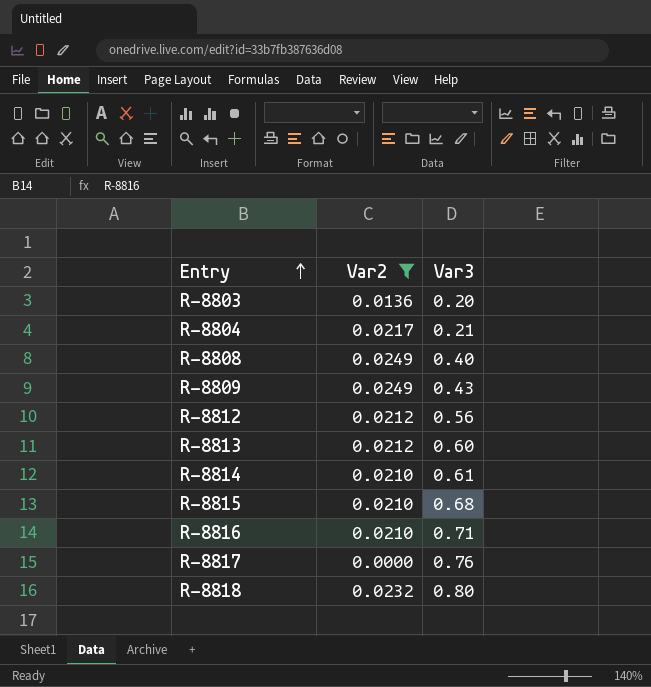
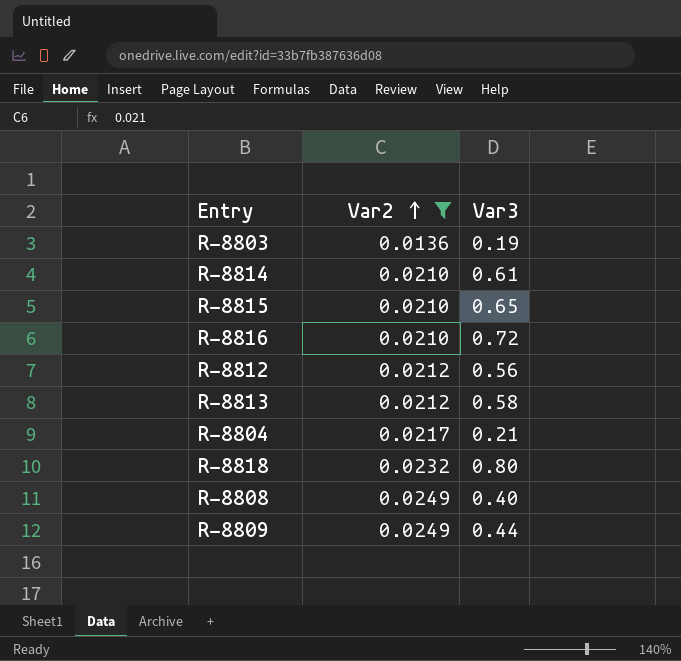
row order: Entry ascending -> Var2 ascending
row R-8817: 0.0000 | 0.76 -> none
R-8803 | Var3: 0.20 -> 0.19
R-8815 | Var3: 0.68 -> 0.65
R-8816 | Var3: 0.71 -> 0.72
R-8813 | Var3: 0.60 -> 0.58
R-8809 | Var3: 0.43 -> 0.44

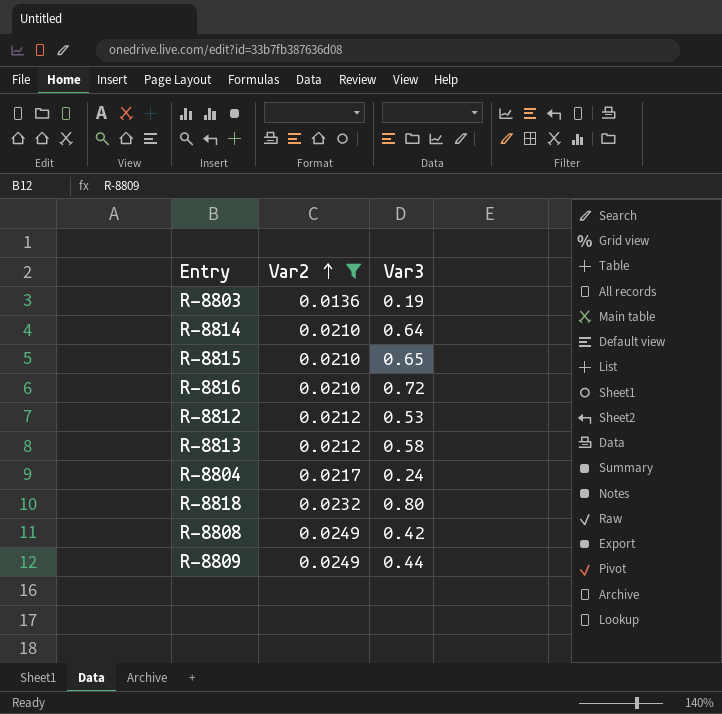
R-8814 | Var3: 0.61 -> 0.64
R-8812 | Var3: 0.56 -> 0.53
R-8804 | Var3: 0.21 -> 0.24
R-8808 | Var3: 0.40 -> 0.42

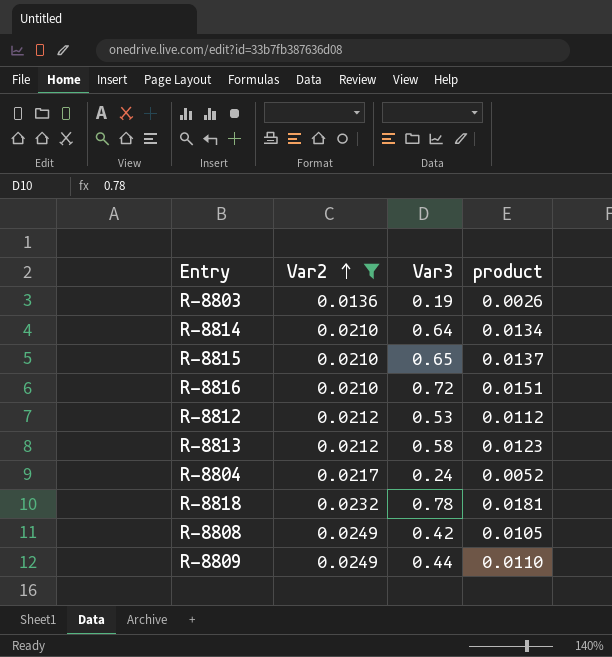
column product | formula: none -> [Var2] * [Var3]
R-8818 | Var3: 0.80 -> 0.78

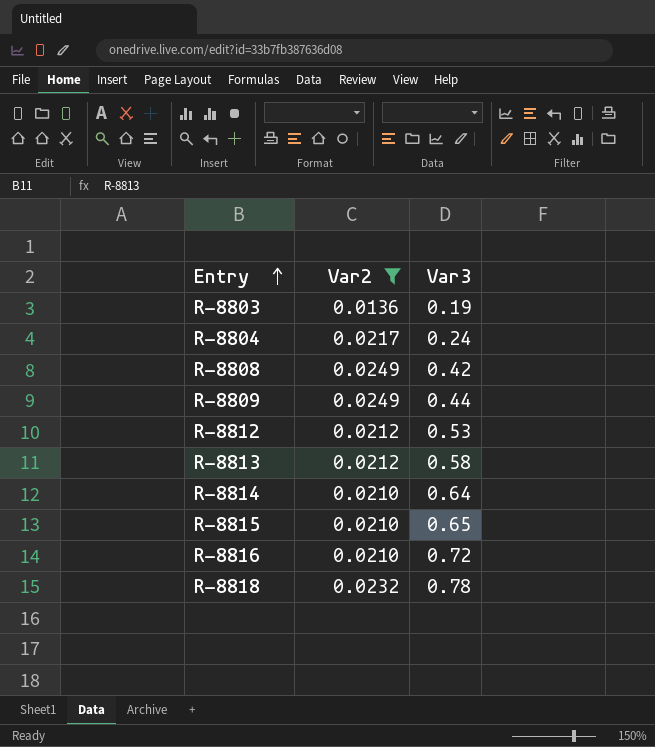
row order: Var2 ascending -> Entry ascending
column product | formula: [Var2] * [Var3] -> none

